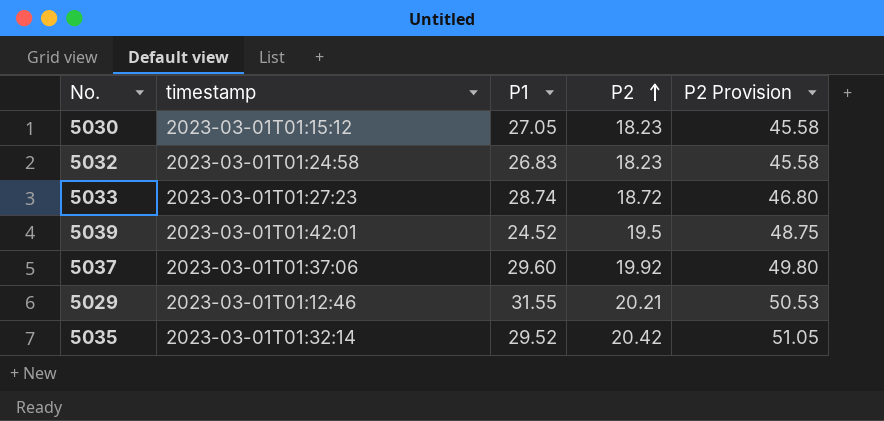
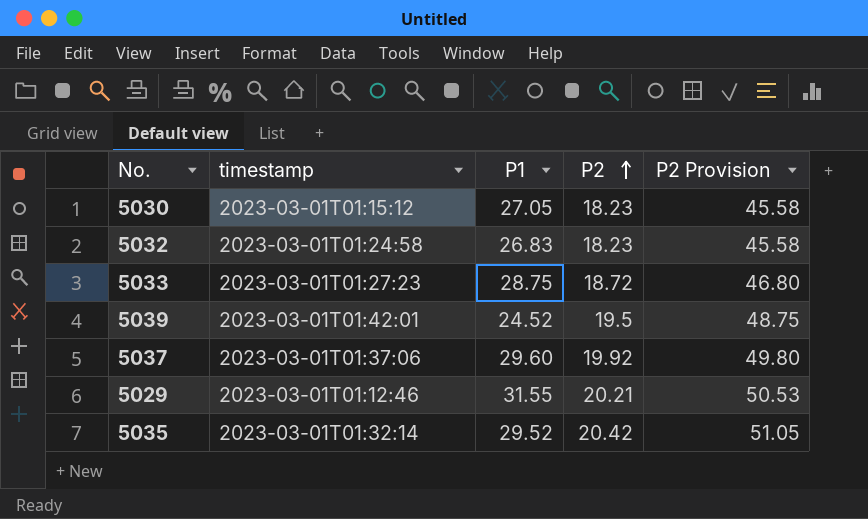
5033 | P1: 28.74 -> 28.75

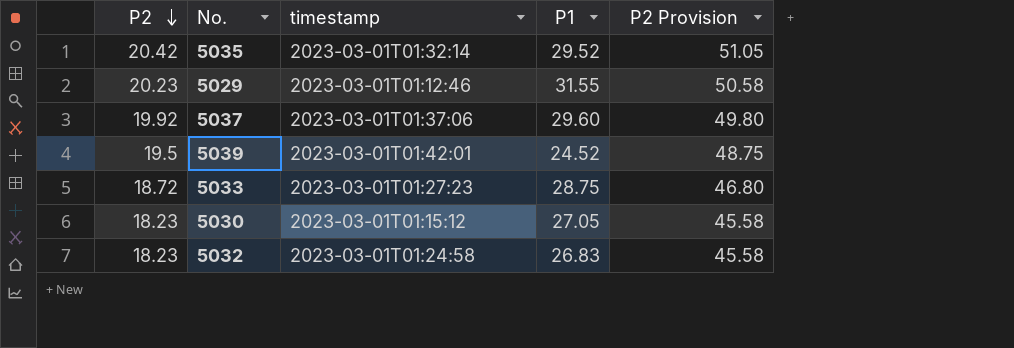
row order: P2 ascending -> P2 descending
column P2 | position: 4 -> 1
5029 | P2: 20.21 -> 20.23
5029 | P2 Provision: 50.53 -> 50.58

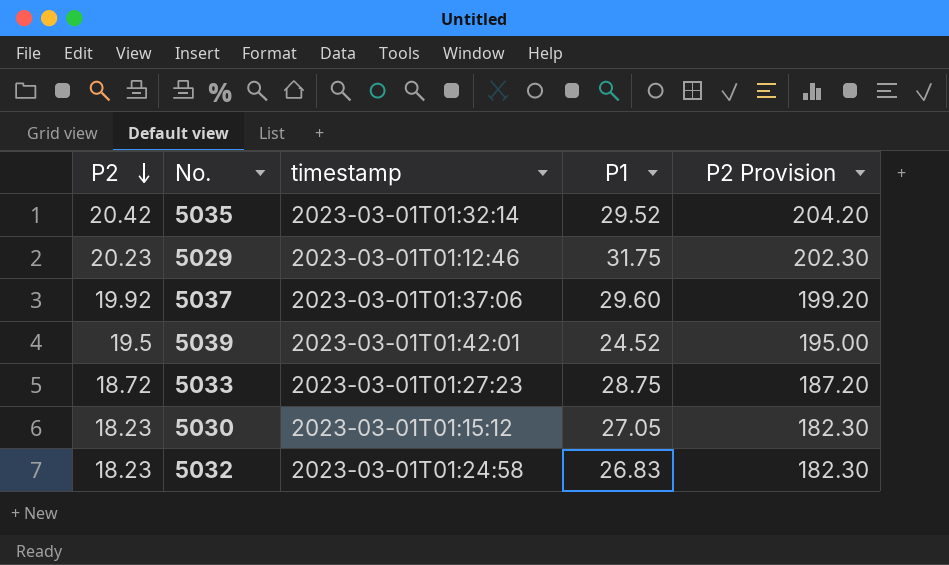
column P2 Provision | formula: [P2] * 2.5 -> [P2] * 10
5029 | P1: 31.55 -> 31.75

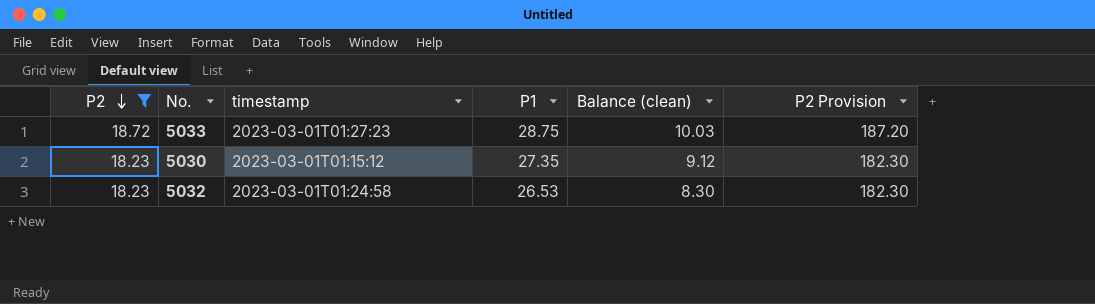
filter: none -> P2 <= 18.72
column Balance (clean) | formula: none -> [P1] - [P2]
5030 | P1: 27.05 -> 27.35
5032 | P1: 26.83 -> 26.53

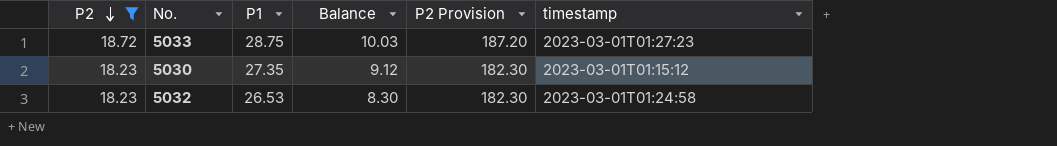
column name: Balance (clean) -> Balance
column timestamp | position: 3 -> 6

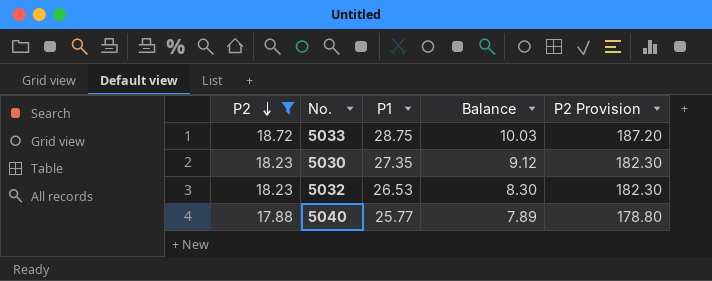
column timestamp | position: 6 -> none
row 5040: none -> 17.88 | 25.77 | 7.89 | 178.80

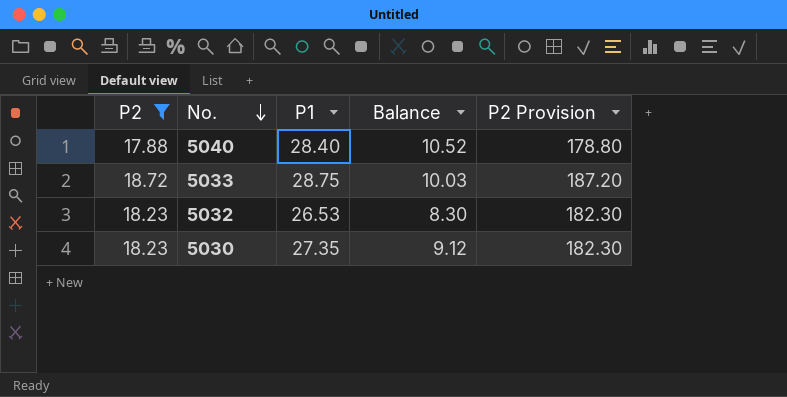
row order: P2 descending -> No. descending
5040 | P1: 25.77 -> 28.40
5040 | Balance: 7.89 -> 10.52

